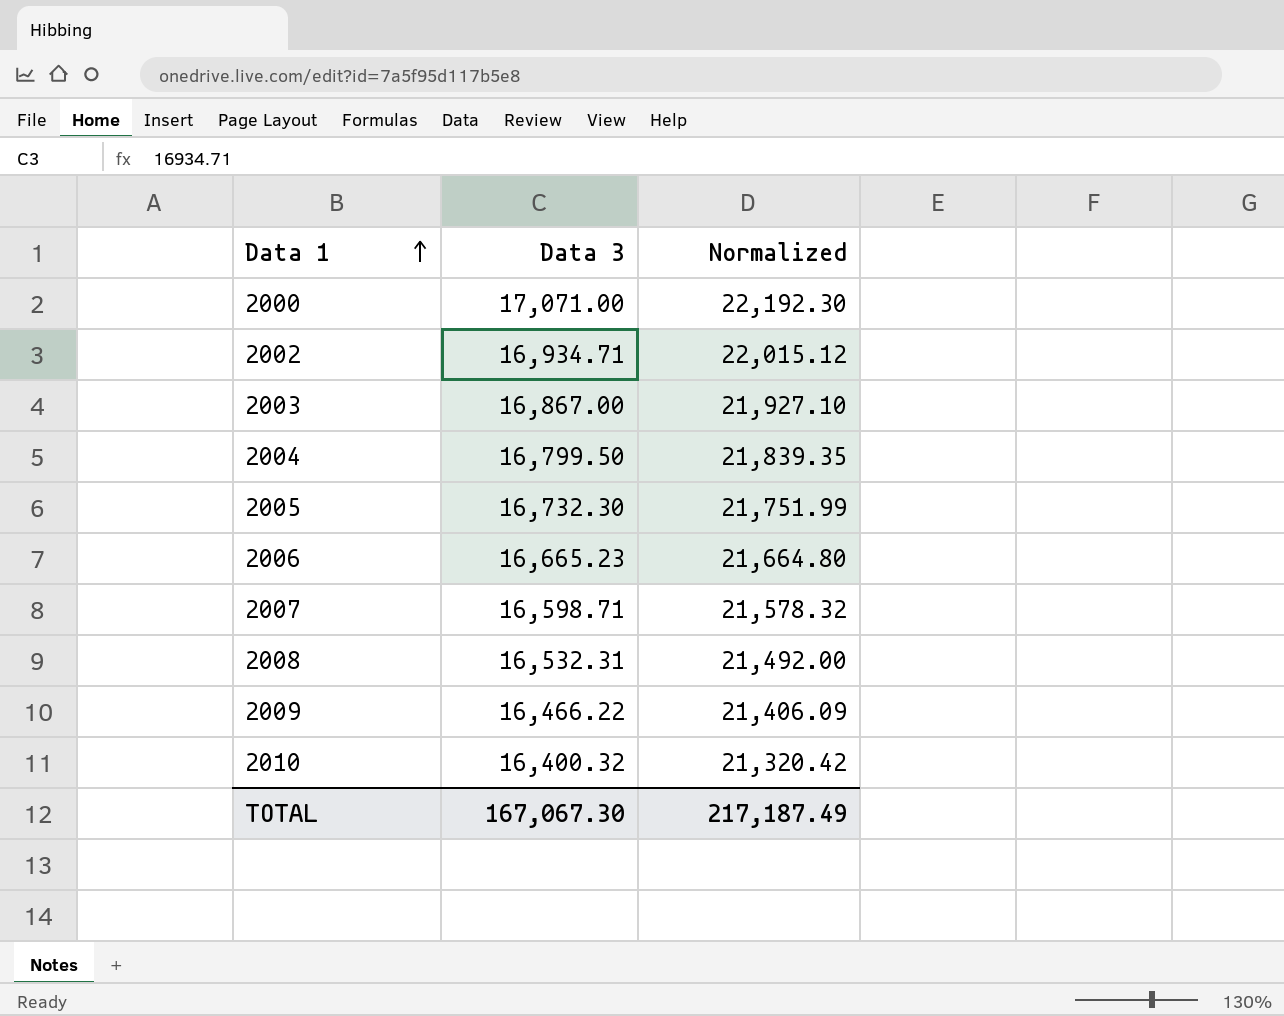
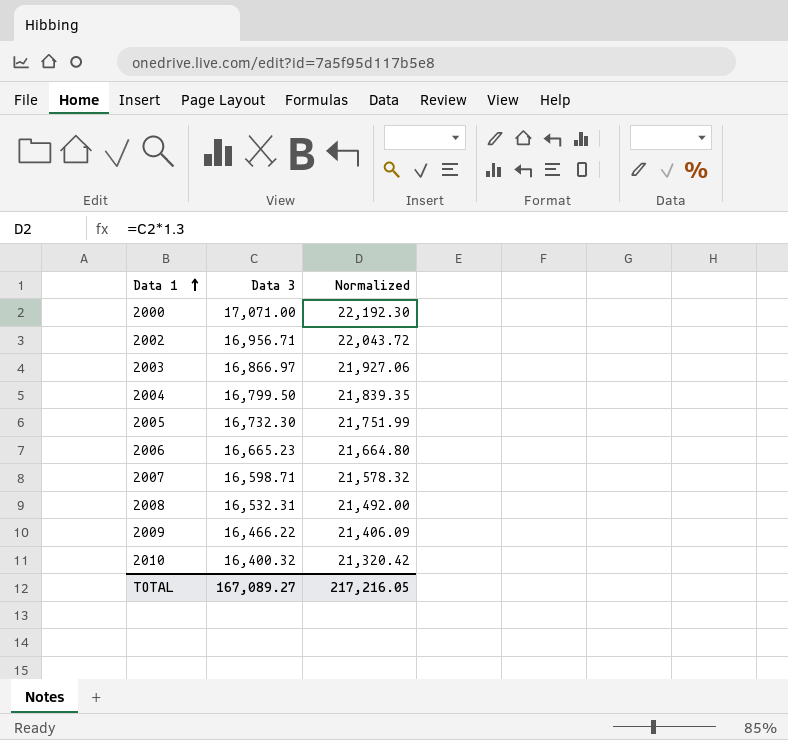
2002 | Data 3: 16,934.71 -> 16,956.71
2002 | Normalized: 22,015.12 -> 22,043.72
2003 | Data 3: 16,867.00 -> 16,866.97
2003 | Normalized: 21,927.10 -> 21,927.06
TOTAL | Data 3: 167,067.30 -> 167,089.27
TOTAL | Normalized: 217,187.49 -> 217,216.05

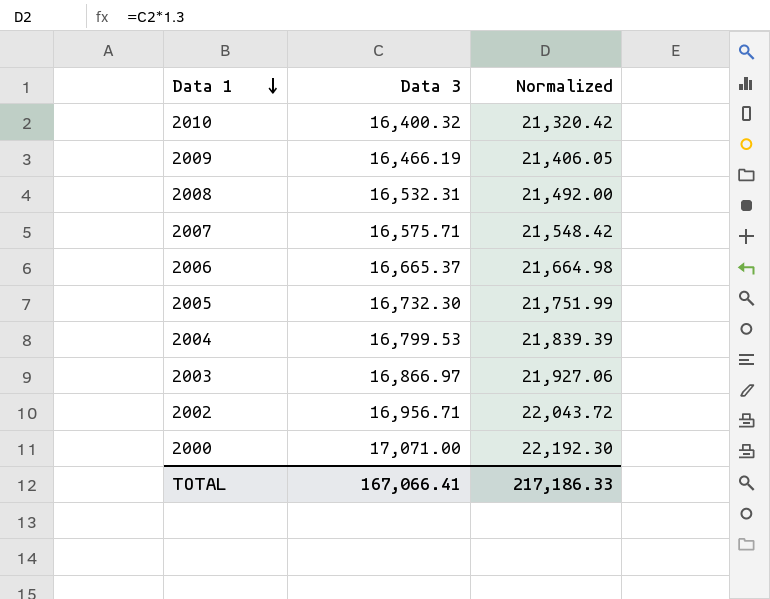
row order: Data 1 ascending -> Data 1 descending
2009 | Data 3: 16,466.22 -> 16,466.19
2009 | Normalized: 21,406.09 -> 21,406.05
2007 | Data 3: 16,598.71 -> 16,575.71
2007 | Normalized: 21,578.32 -> 21,548.42
2006 | Data 3: 16,665.23 -> 16,665.37
2006 | Normalized: 21,664.80 -> 21,664.98
2004 | Data 3: 16,799.50 -> 16,799.53
2004 | Normalized: 21,839.35 -> 21,839.39
TOTAL | Data 3: 167,089.27 -> 167,066.41
TOTAL | Normalized: 217,216.05 -> 217,186.33

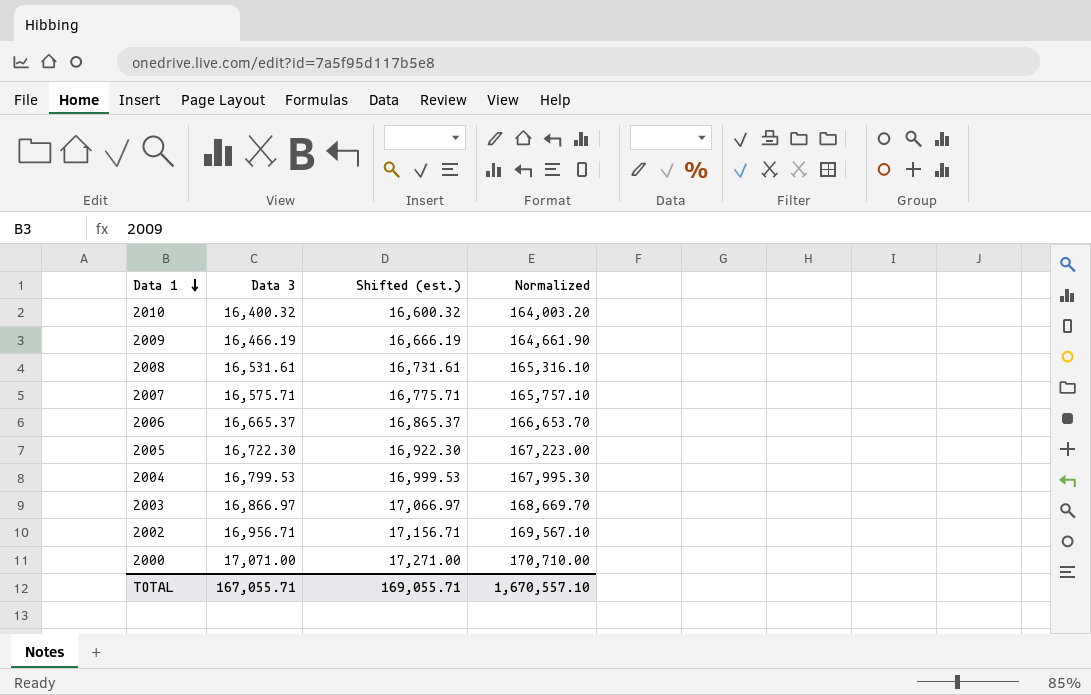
column Shifted (est.) | formula: none -> [Data 3] + 200
column Normalized | formula: [Data 3] * 1.3 -> [Data 3] * 10
2008 | Data 3: 16,532.31 -> 16,531.61
2005 | Data 3: 16,732.30 -> 16,722.30
TOTAL | Data 3: 167,066.41 -> 167,055.71
TOTAL | Normalized: 217,186.33 -> 1,670,557.10

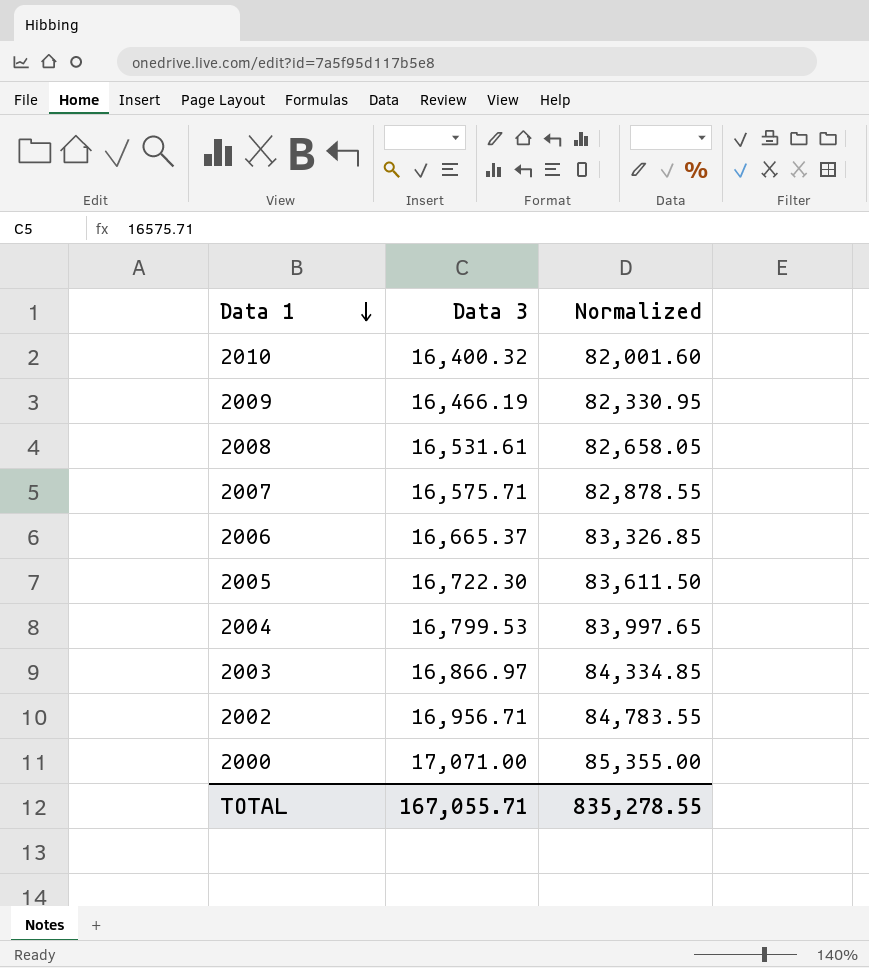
column Shifted (est.) | formula: [Data 3] + 200 -> none
column Normalized | formula: [Data 3] * 10 -> [Data 3] * 5
TOTAL | Normalized: 1,670,557.10 -> 835,278.55

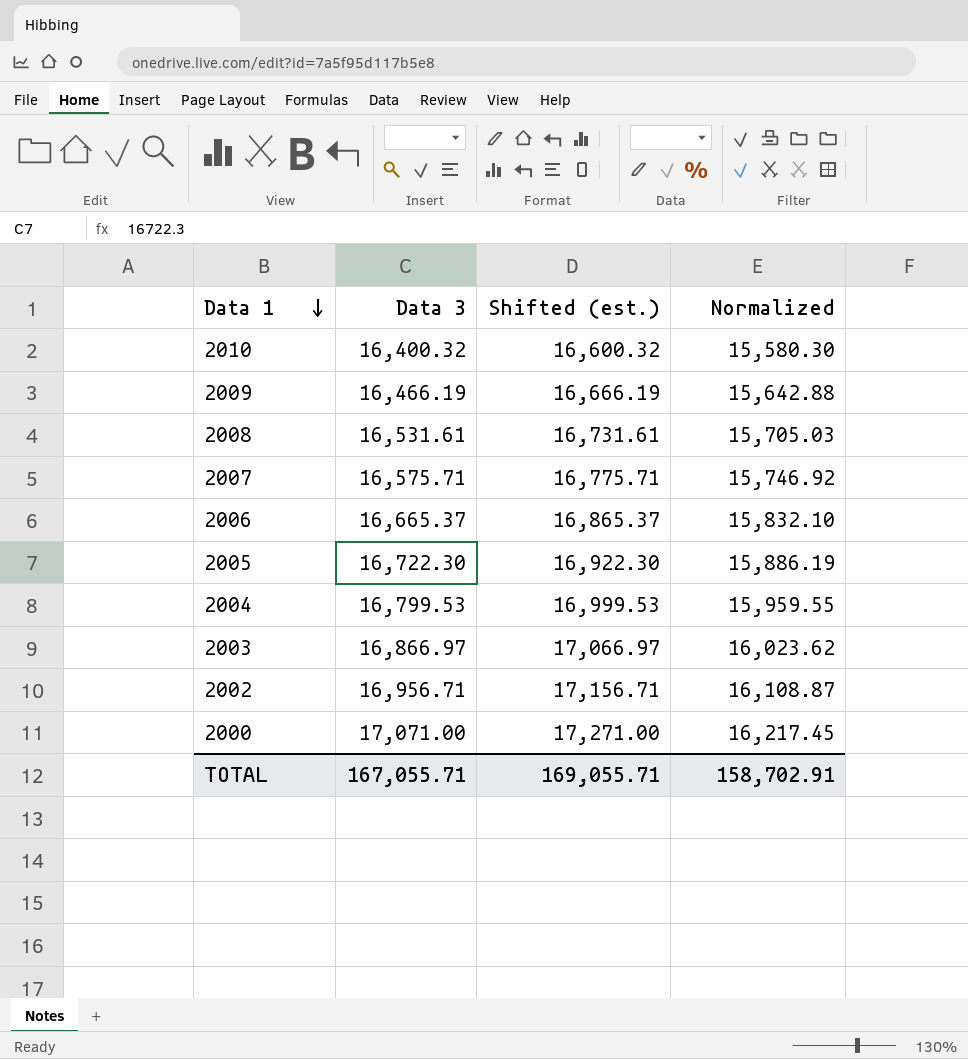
column Shifted (est.) | formula: none -> [Data 3] + 200
column Normalized | formula: [Data 3] * 5 -> [Data 3] * 0.95
TOTAL | Normalized: 835,278.55 -> 158,702.91

